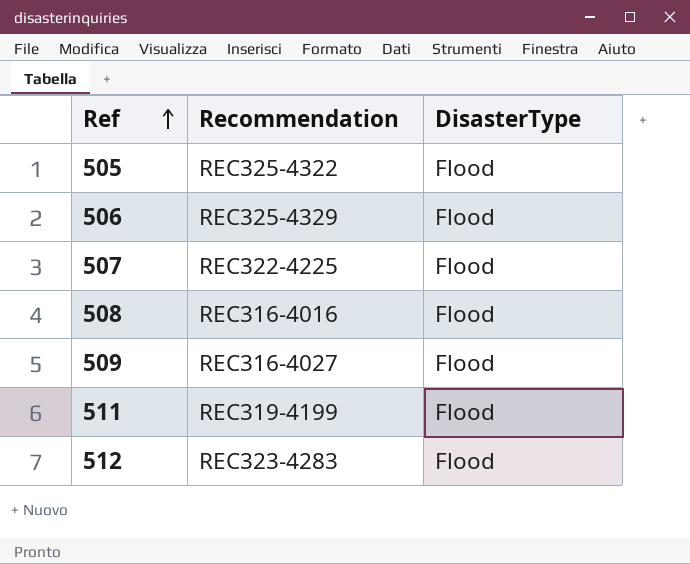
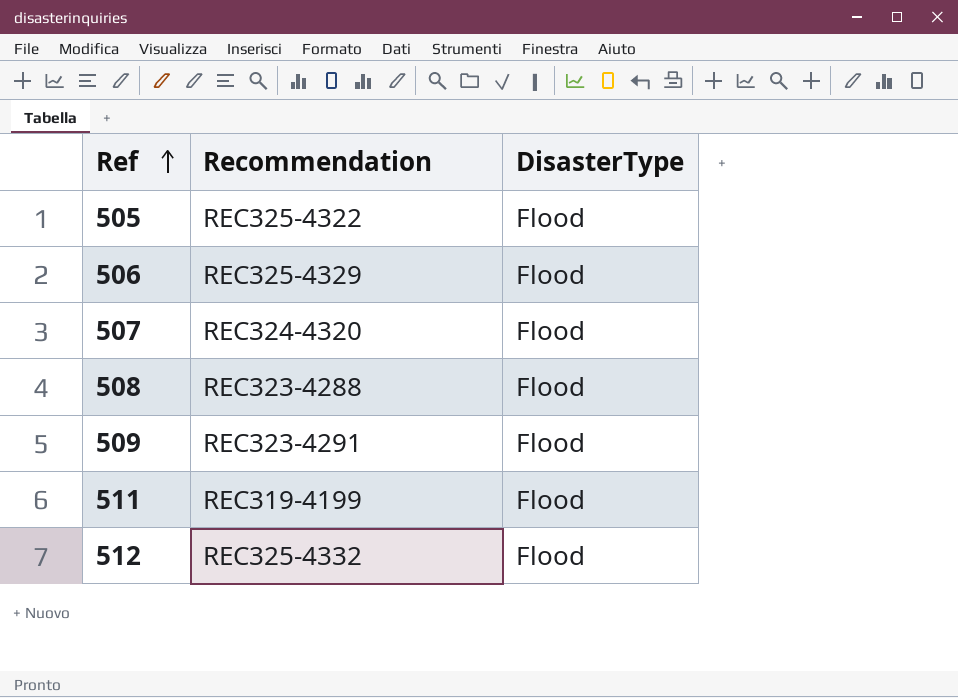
507 | Recommendation: REC322-4225 -> REC324-4320
508 | Recommendation: REC316-4016 -> REC323-4288
509 | Recommendation: REC316-4027 -> REC323-4291
512 | Recommendation: REC323-4283 -> REC325-4332

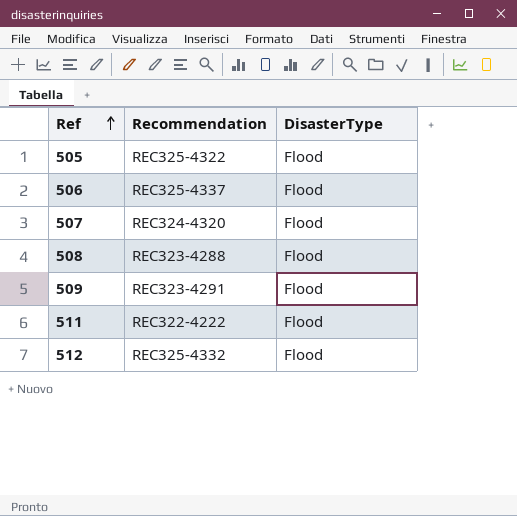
506 | Recommendation: REC325-4329 -> REC325-4337
511 | Recommendation: REC319-4199 -> REC322-4222

